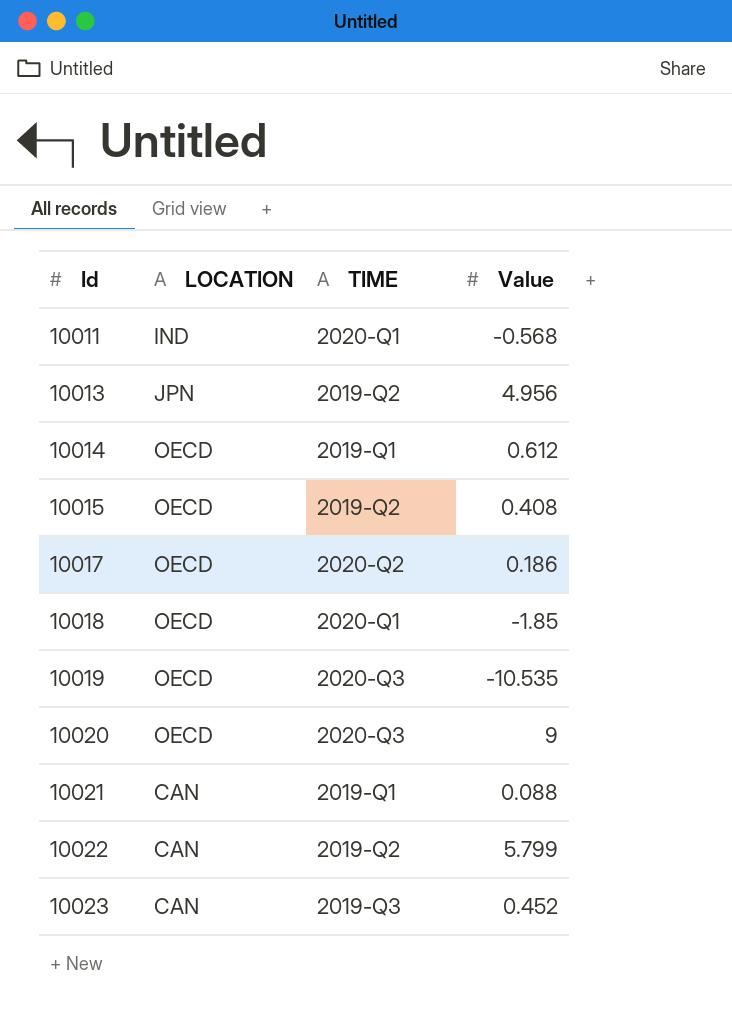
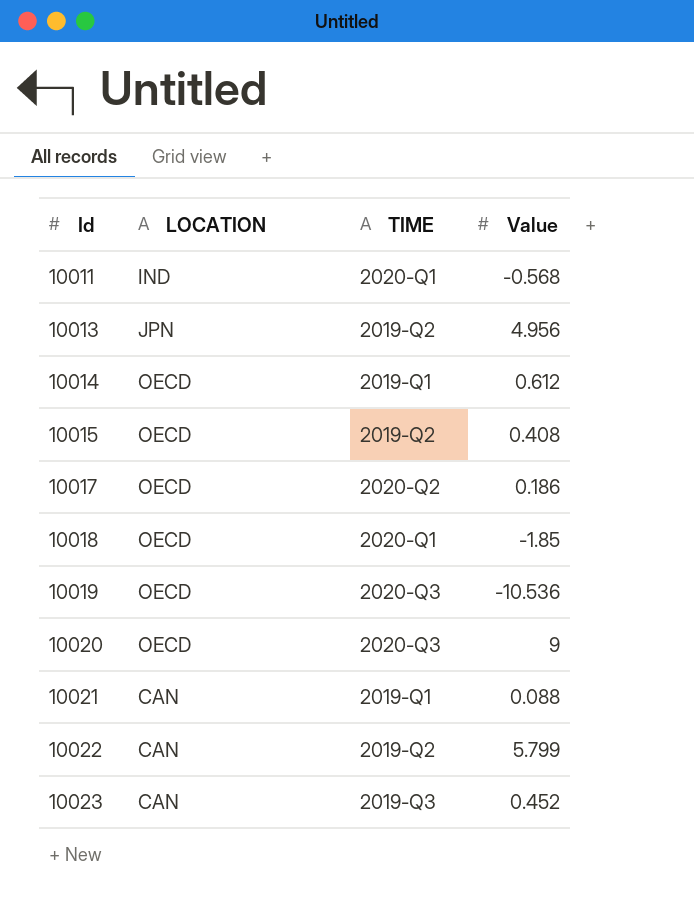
10019 | Value: -10.535 -> -10.536

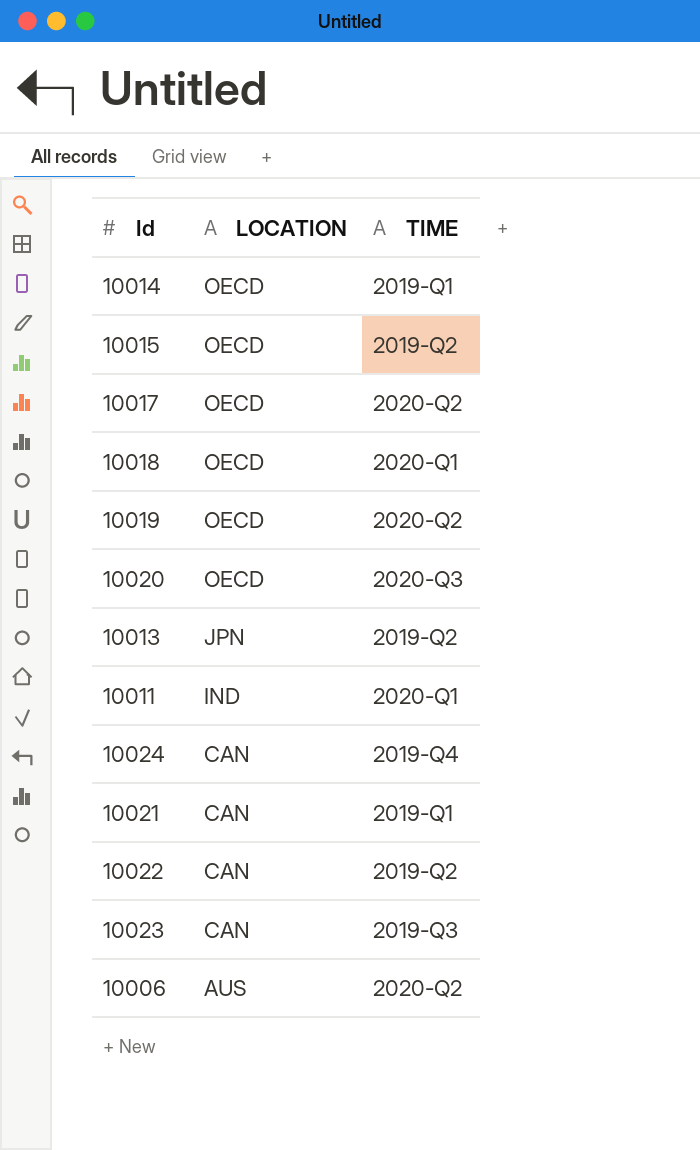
row order: Id ascending -> LOCATION descending
column Value | position: 4 -> none
10019 | TIME: 2020-Q3 -> 2020-Q2
row 10024: none -> CAN | 2019-Q4
row 10006: none -> AUS | 2020-Q2

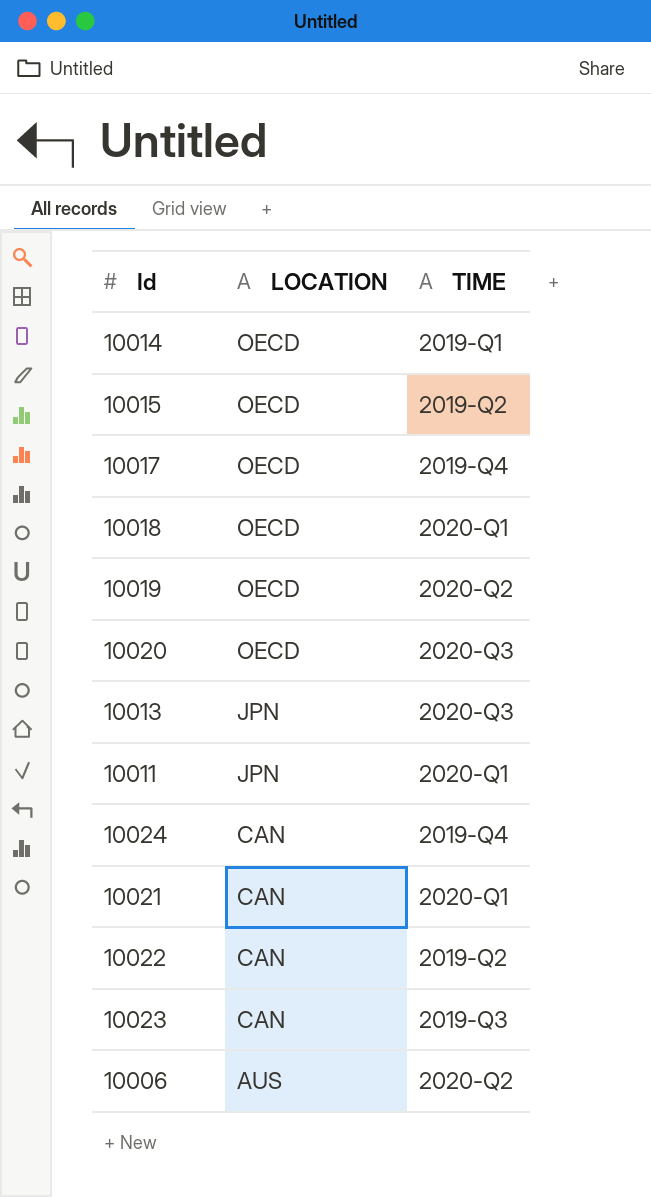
10017 | TIME: 2020-Q2 -> 2019-Q4
10013 | TIME: 2019-Q2 -> 2020-Q3
10011 | LOCATION: IND -> JPN
10021 | TIME: 2019-Q1 -> 2020-Q1

